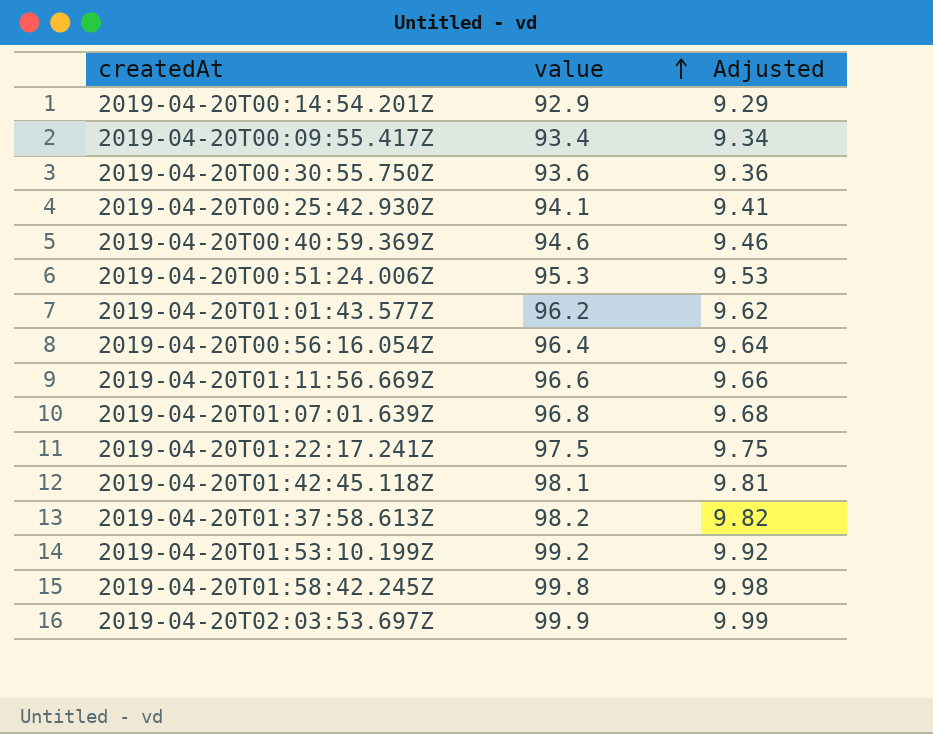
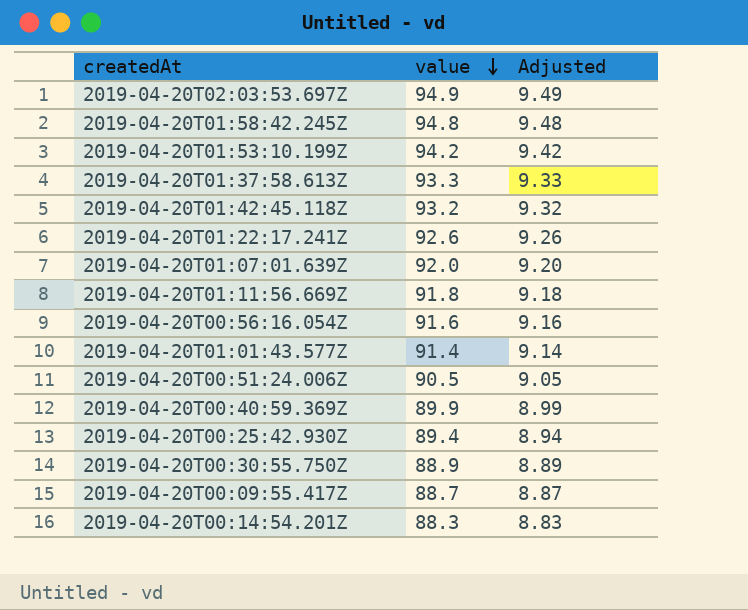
row order: value ascending -> value descending
2019-04-20T02:03:53.697Z | value: 99.9 -> 94.9
2019-04-20T02:03:53.697Z | Adjusted: 9.99 -> 9.49
2019-04-20T01:58:42.245Z | value: 99.8 -> 94.8
2019-04-20T01:58:42.245Z | Adjusted: 9.98 -> 9.48
2019-04-20T01:53:10.199Z | value: 99.2 -> 94.2
2019-04-20T01:53:10.199Z | Adjusted: 9.92 -> 9.42
2019-04-20T01:37:58.613Z | value: 98.2 -> 93.3
2019-04-20T01:37:58.613Z | Adjusted: 9.82 -> 9.33
2019-04-20T01:42:45.118Z | value: 98.1 -> 93.2
2019-04-20T01:42:45.118Z | Adjusted: 9.81 -> 9.32
2019-04-20T01:22:17.241Z | value: 97.5 -> 92.6
2019-04-20T01:22:17.241Z | Adjusted: 9.75 -> 9.26
2019-04-20T01:07:01.639Z | value: 96.8 -> 92.0
2019-04-20T01:07:01.639Z | Adjusted: 9.68 -> 9.20
2019-04-20T01:11:56.669Z | value: 96.6 -> 91.8
2019-04-20T01:11:56.669Z | Adjusted: 9.66 -> 9.18
2019-04-20T00:56:16.054Z | value: 96.4 -> 91.6
2019-04-20T00:56:16.054Z | Adjusted: 9.64 -> 9.16
2019-04-20T01:01:43.577Z | value: 96.2 -> 91.4
2019-04-20T01:01:43.577Z | Adjusted: 9.62 -> 9.14
2019-04-20T00:51:24.006Z | value: 95.3 -> 90.5
2019-04-20T00:51:24.006Z | Adjusted: 9.53 -> 9.05
2019-04-20T00:40:59.369Z | value: 94.6 -> 89.9
2019-04-20T00:40:59.369Z | Adjusted: 9.46 -> 8.99
2019-04-20T00:25:42.930Z | value: 94.1 -> 89.4
2019-04-20T00:25:42.930Z | Adjusted: 9.41 -> 8.94
2019-04-20T00:30:55.750Z | value: 93.6 -> 88.9
2019-04-20T00:30:55.750Z | Adjusted: 9.36 -> 8.89
2019-04-20T00:09:55.417Z | value: 93.4 -> 88.7
2019-04-20T00:09:55.417Z | Adjusted: 9.34 -> 8.87
2019-04-20T00:14:54.201Z | value: 92.9 -> 88.3
2019-04-20T00:14:54.201Z | Adjusted: 9.29 -> 8.83

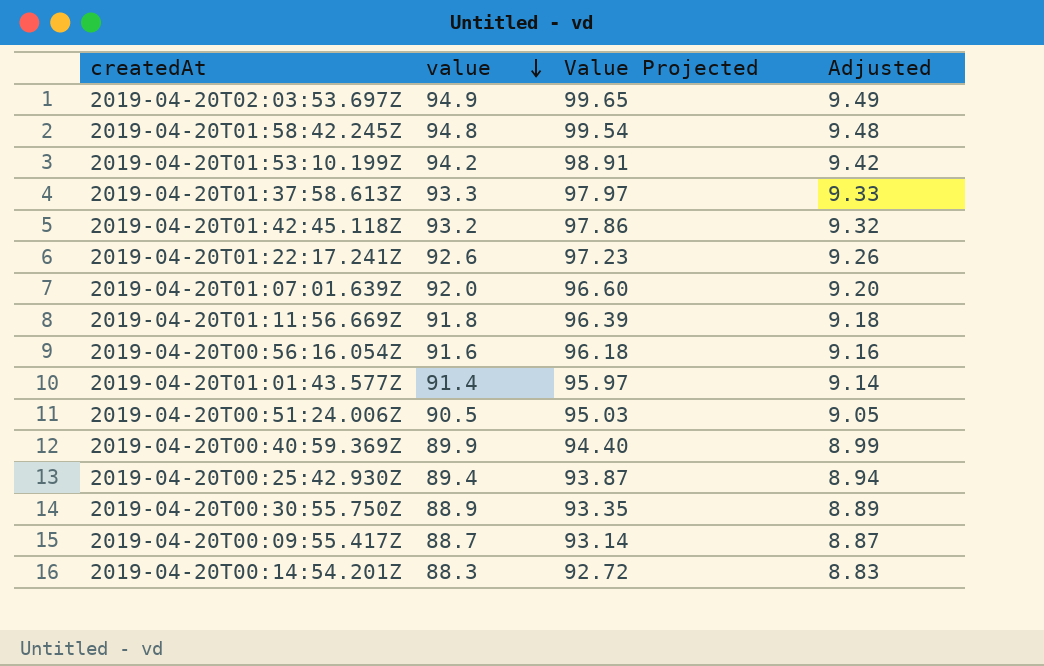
column Value Projected | formula: none -> [value] * 1.05

